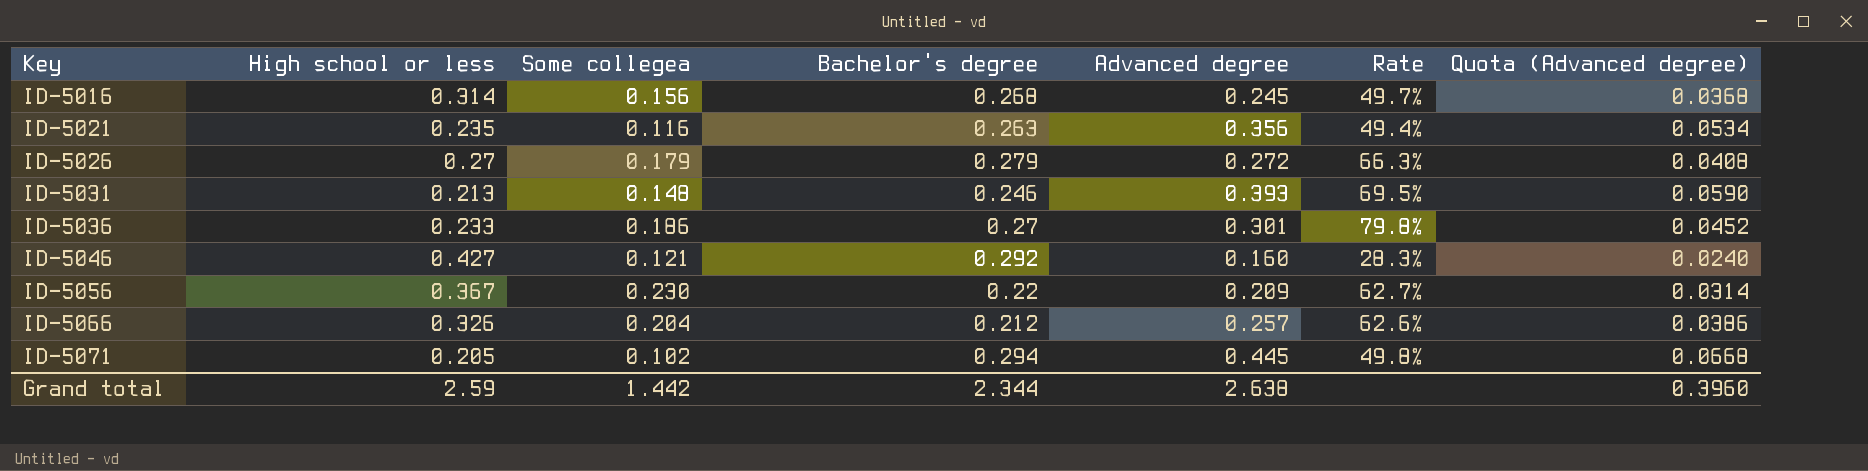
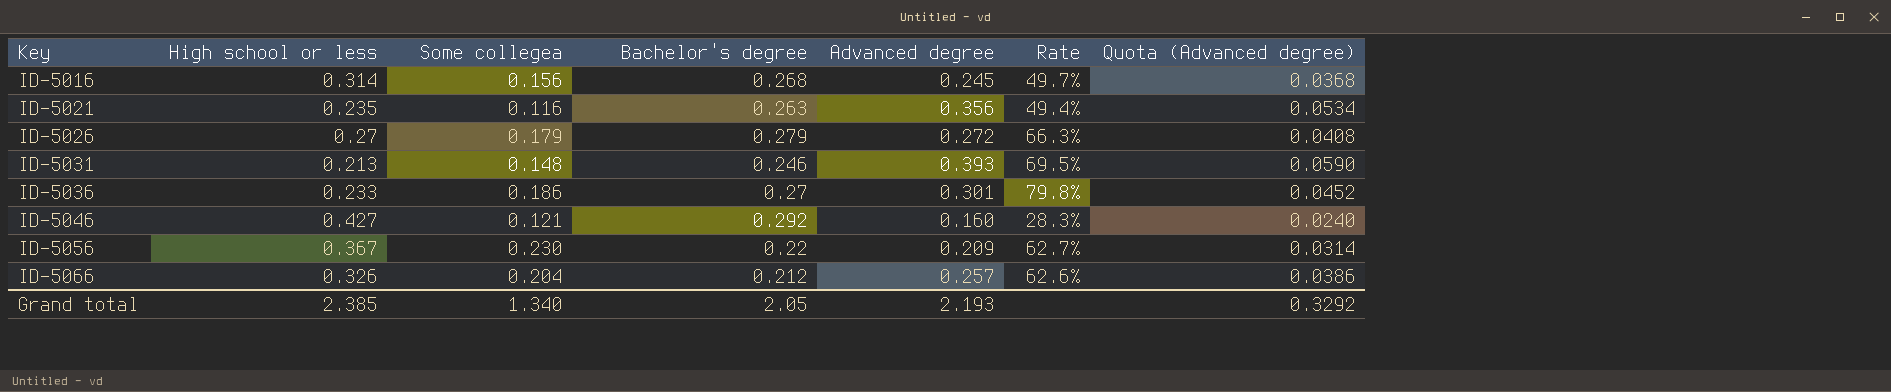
row ID-5071: 0.205 | 0.102 | 0.294 | 0.445 | 49.8% | 0.0668 -> none
Grand total | High school or less: 2.59 -> 2.385
Grand total | Some collegea: 1.442 -> 1.340
Grand total | Bachelor's degree: 2.344 -> 2.05
Grand total | Advanced degree: 2.638 -> 2.193
Grand total | Quota (Advanced degree): 0.3960 -> 0.3292

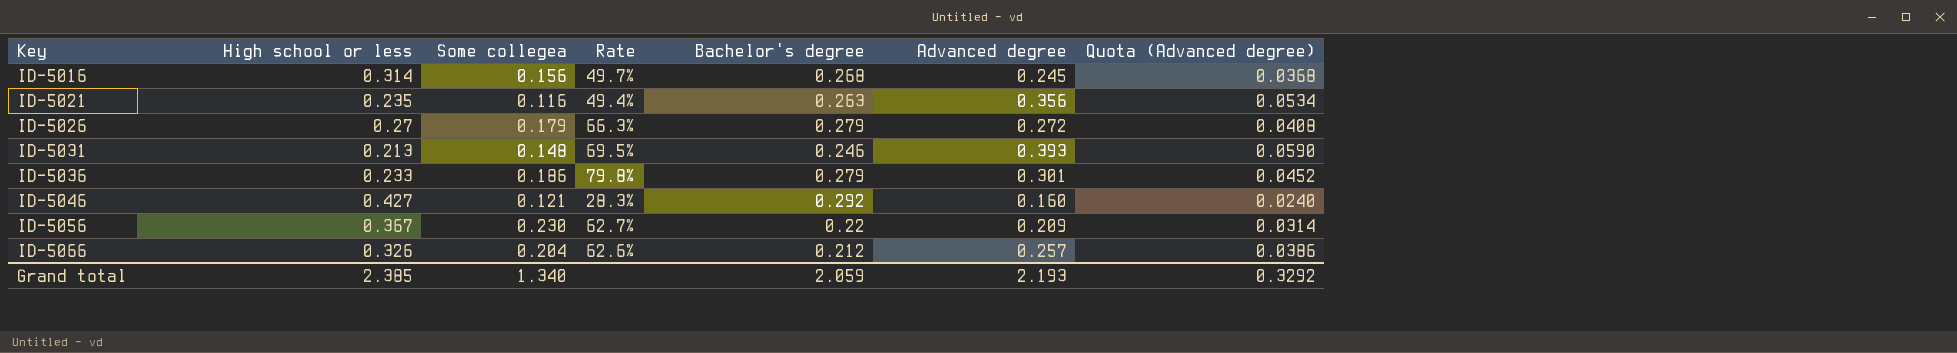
column Rate | position: 6 -> 4
ID-5036 | Bachelor's degree: 0.27 -> 0.279
Grand total | Bachelor's degree: 2.05 -> 2.059

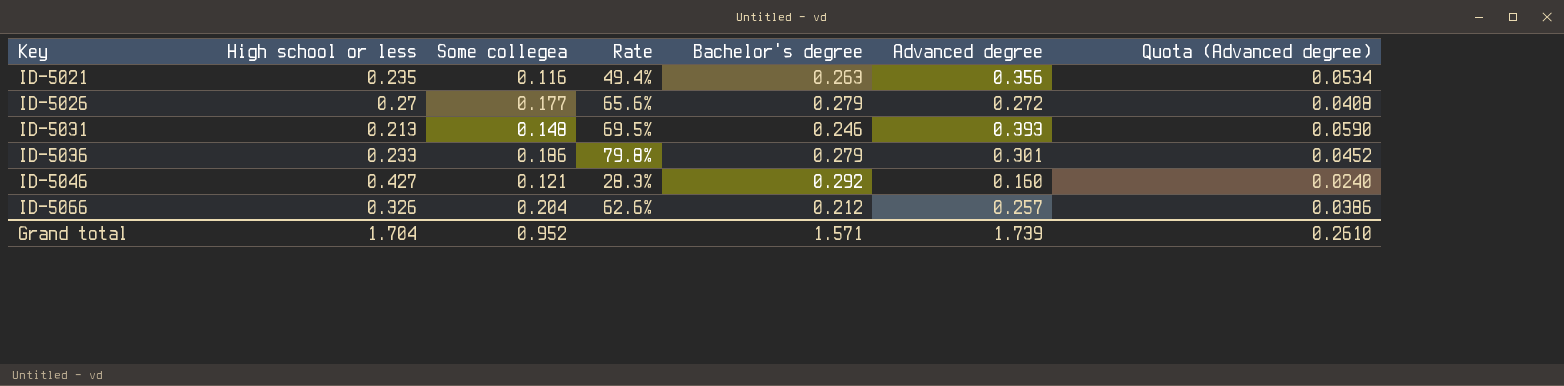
row ID-5016: 0.314 | 0.156 | 49.7% | 0.268 | 0.245 | 0.0368 -> none
row ID-5056: 0.367 | 0.230 | 62.7% | 0.22 | 0.209 | 0.0314 -> none
ID-5026 | Some collegea: 0.179 -> 0.177
ID-5026 | Rate: 66.3% -> 65.6%
Grand total | High school or less: 2.385 -> 1.704
Grand total | Some collegea: 1.340 -> 0.952
Grand total | Bachelor's degree: 2.059 -> 1.571
Grand total | Advanced degree: 2.193 -> 1.739
Grand total | Quota (Advanced degree): 0.3292 -> 0.2610

